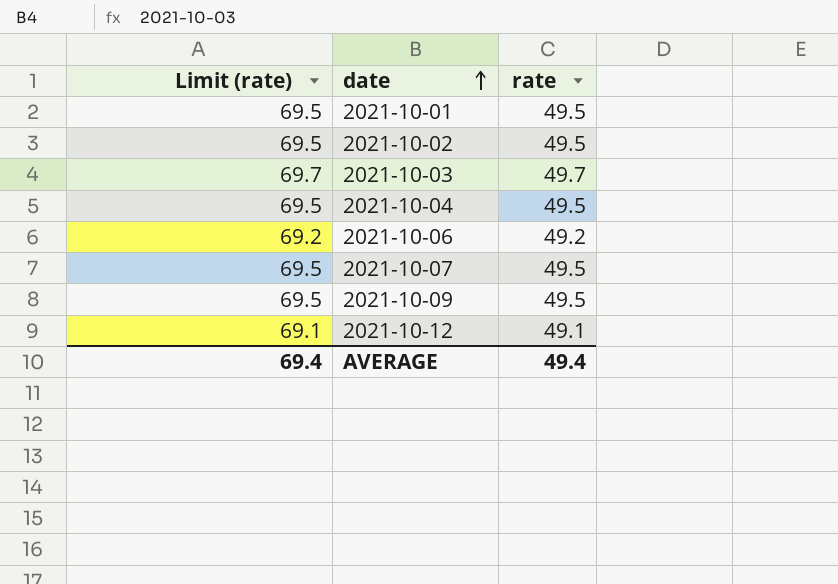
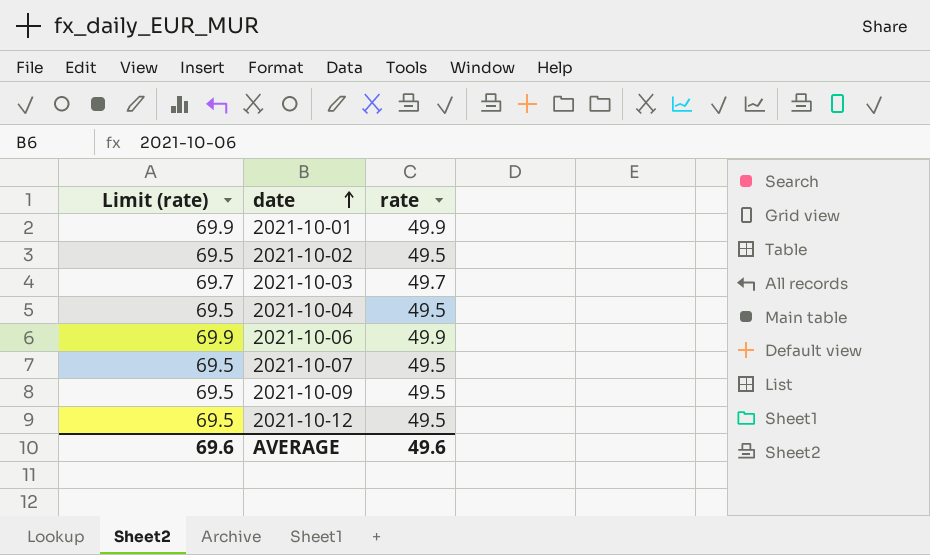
2021-10-01 | Limit (rate): 69.5 -> 69.9
2021-10-01 | rate: 49.5 -> 49.9
2021-10-06 | Limit (rate): 69.2 -> 69.9
2021-10-06 | rate: 49.2 -> 49.9
2021-10-12 | Limit (rate): 69.1 -> 69.5
2021-10-12 | rate: 49.1 -> 49.5
AVERAGE | Limit (rate): 69.4 -> 69.6
AVERAGE | rate: 49.4 -> 49.6

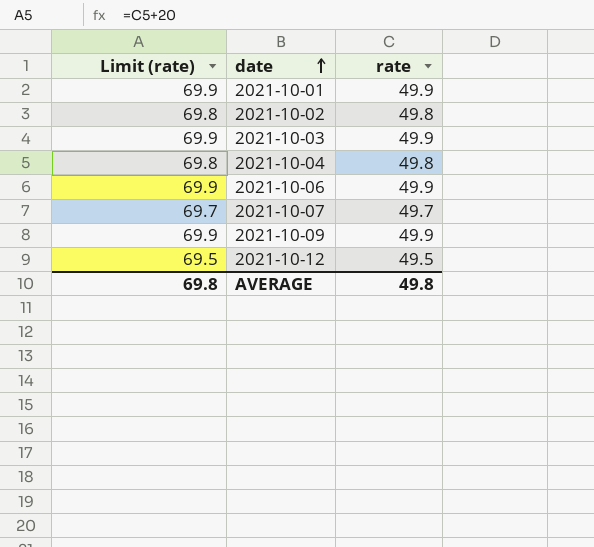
2021-10-02 | Limit (rate): 69.5 -> 69.8
2021-10-02 | rate: 49.5 -> 49.8
2021-10-03 | Limit (rate): 69.7 -> 69.9
2021-10-03 | rate: 49.7 -> 49.9
2021-10-04 | Limit (rate): 69.5 -> 69.8
2021-10-04 | rate: 49.5 -> 49.8
2021-10-07 | Limit (rate): 69.5 -> 69.7
2021-10-07 | rate: 49.5 -> 49.7
2021-10-09 | Limit (rate): 69.5 -> 69.9
2021-10-09 | rate: 49.5 -> 49.9
AVERAGE | Limit (rate): 69.6 -> 69.8
AVERAGE | rate: 49.6 -> 49.8

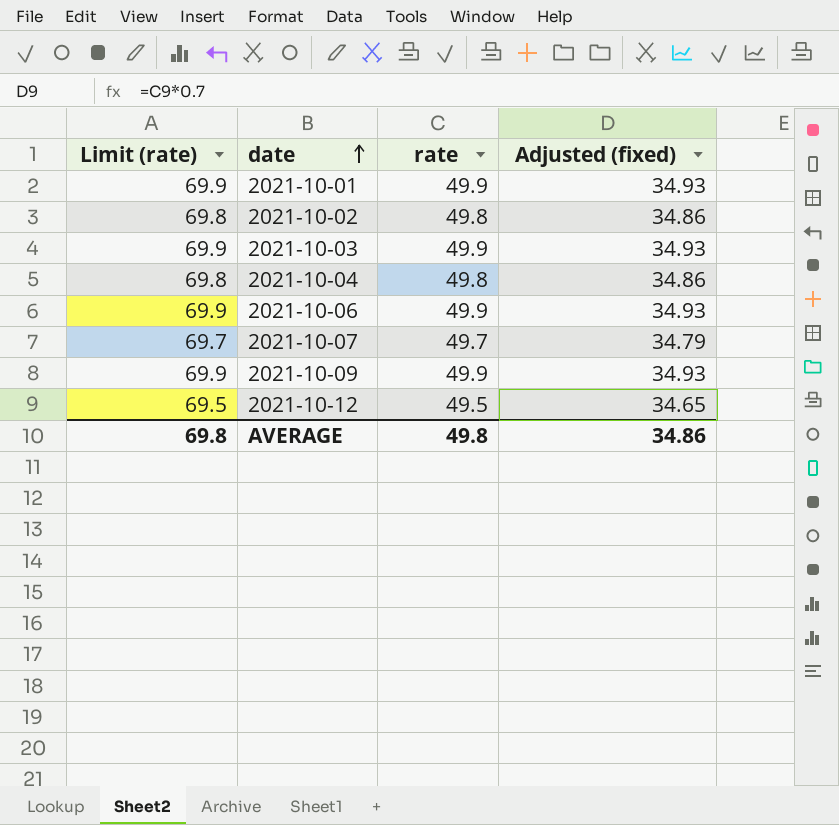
column Adjusted (fixed) | formula: none -> [rate] * 0.7

